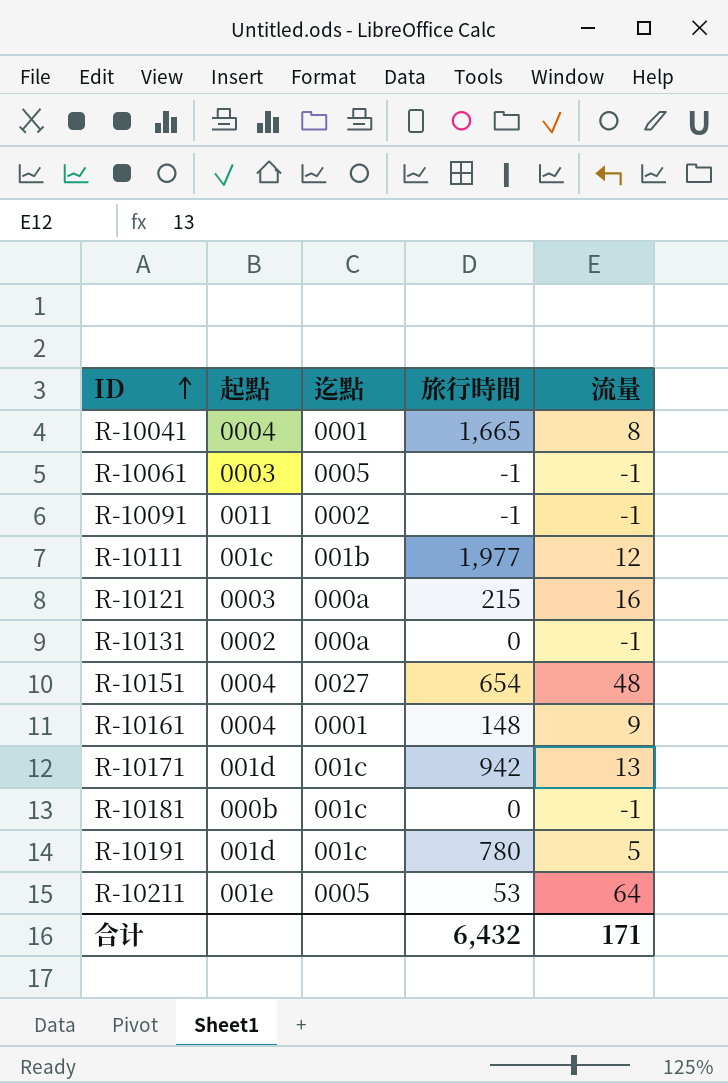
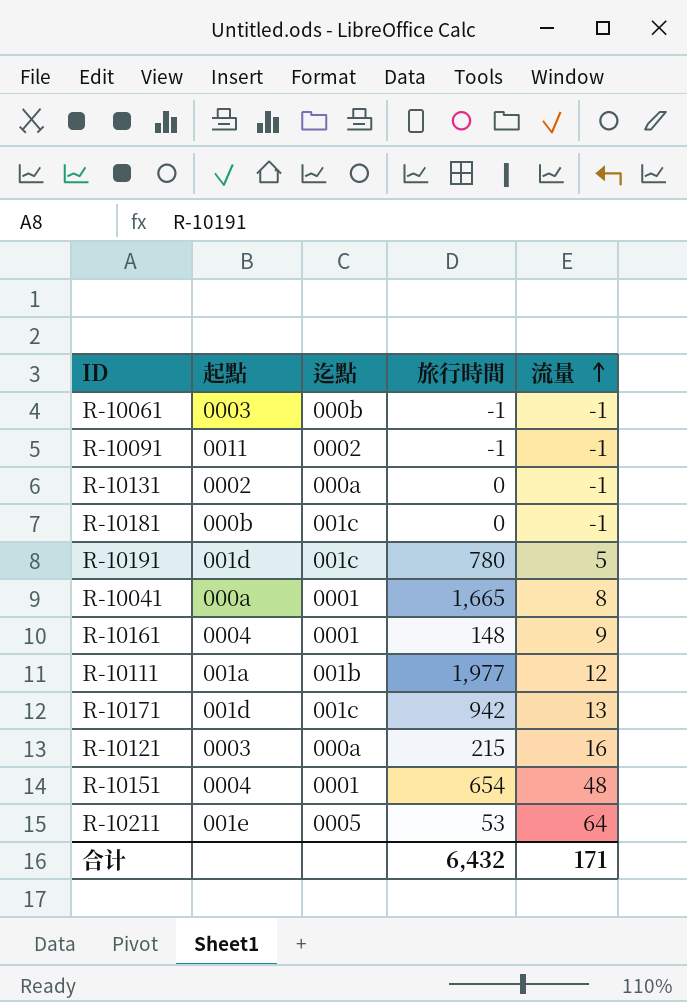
row order: ID ascending -> 流量 ascending
R-10061 | 迄點: 0005 -> 000b
R-10041 | 起點: 0004 -> 000a
R-10111 | 起點: 001c -> 001a
R-10151 | 迄點: 0027 -> 0001

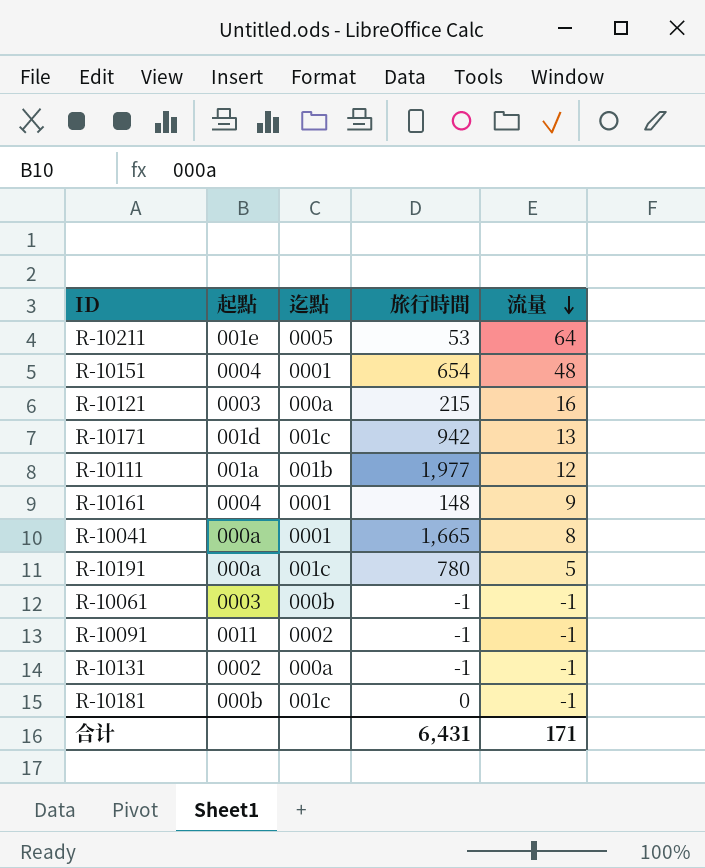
row order: 流量 ascending -> 流量 descending
R-10191 | 起點: 001d -> 000a
R-10131 | 旅行時間: 0 -> -1
合计 | 旅行時間: 6,432 -> 6,431

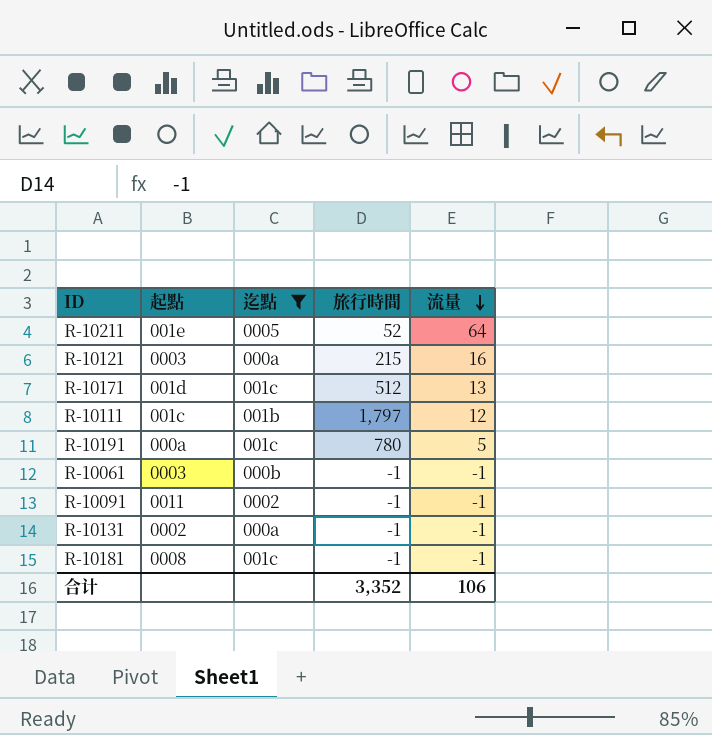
filter: none -> 迄點 != 0001
R-10211 | 旅行時間: 53 -> 52
R-10171 | 旅行時間: 942 -> 512
R-10111 | 起點: 001a -> 001c
R-10111 | 旅行時間: 1,977 -> 1,797
R-10181 | 起點: 000b -> 0008
R-10181 | 旅行時間: 0 -> -1
合计 | 旅行時間: 6,431 -> 3,352
合计 | 流量: 171 -> 106

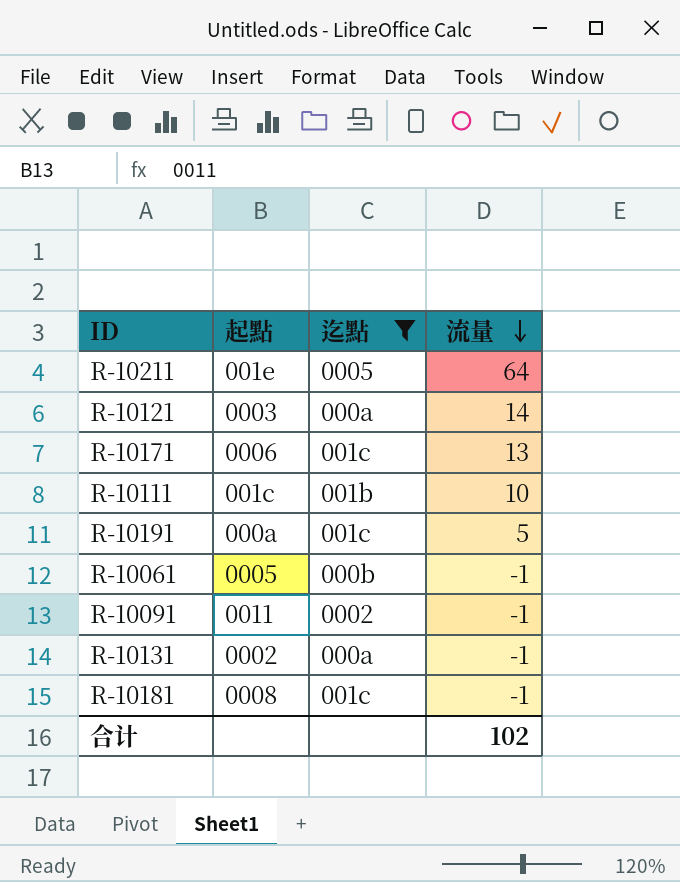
column 旅行時間 | position: 4 -> none
R-10121 | 流量: 16 -> 14
R-10171 | 起點: 001d -> 0006
R-10111 | 流量: 12 -> 10
R-10061 | 起點: 0003 -> 0005
合计 | 流量: 106 -> 102

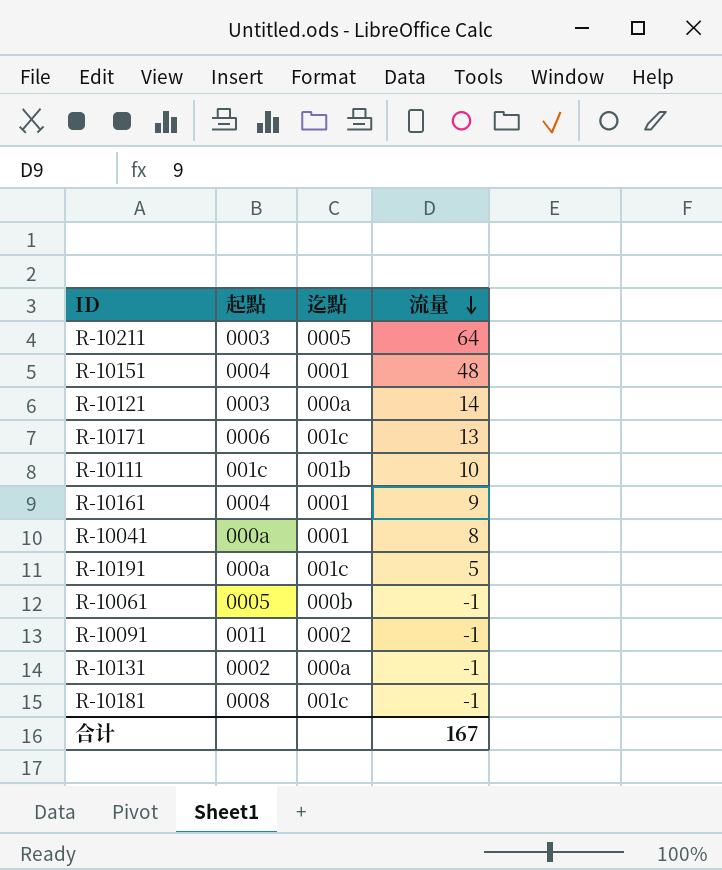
filter: 迄點 != 0001 -> none
R-10211 | 起點: 001e -> 0003
合计 | 流量: 102 -> 167

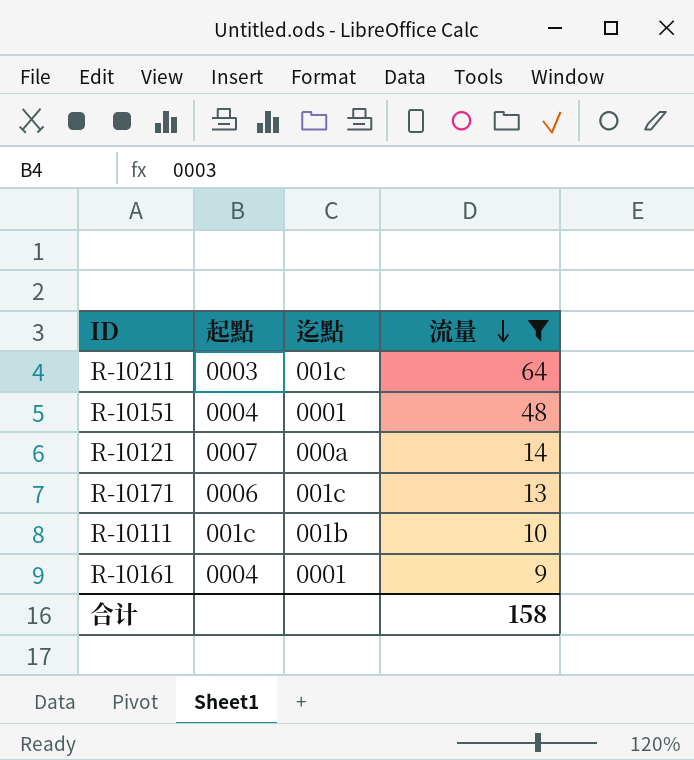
filter: none -> 流量 >= 9
R-10211 | 迄點: 0005 -> 001c
R-10121 | 起點: 0003 -> 0007
合计 | 流量: 167 -> 158

